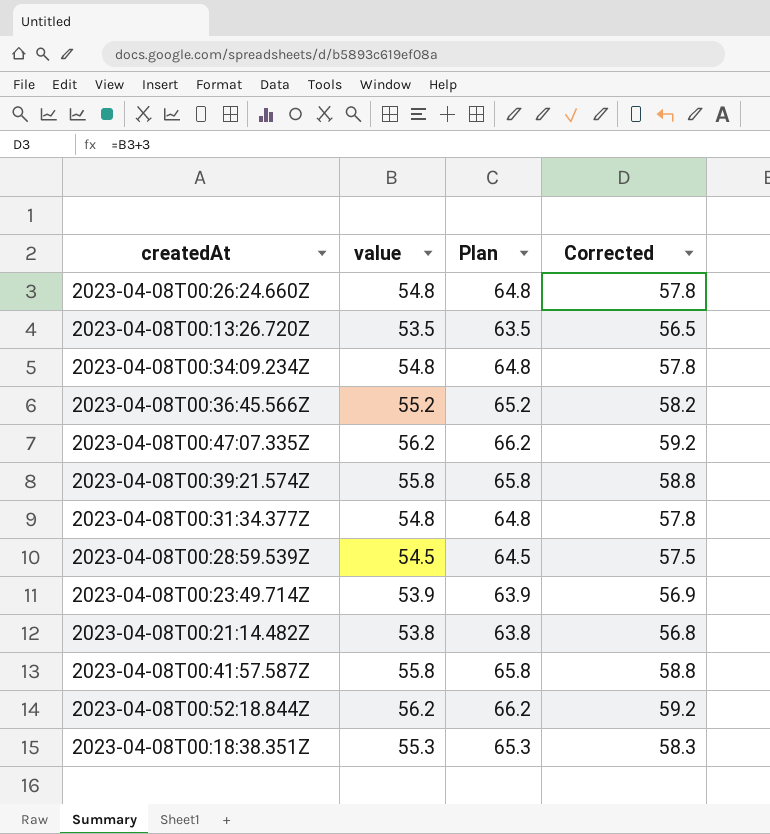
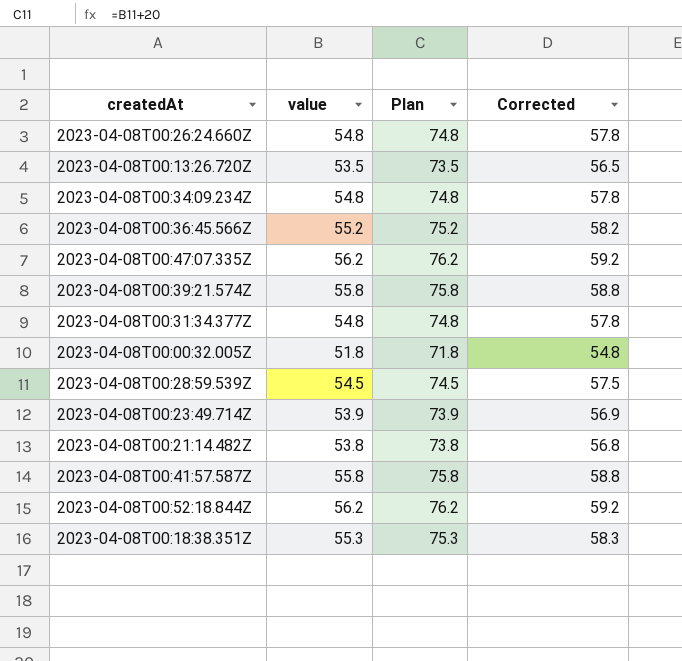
column Plan | formula: [value] + 10 -> [value] + 20
row 2023-04-08T00:00:32.005Z: none -> 51.8 | 71.8 | 54.8

